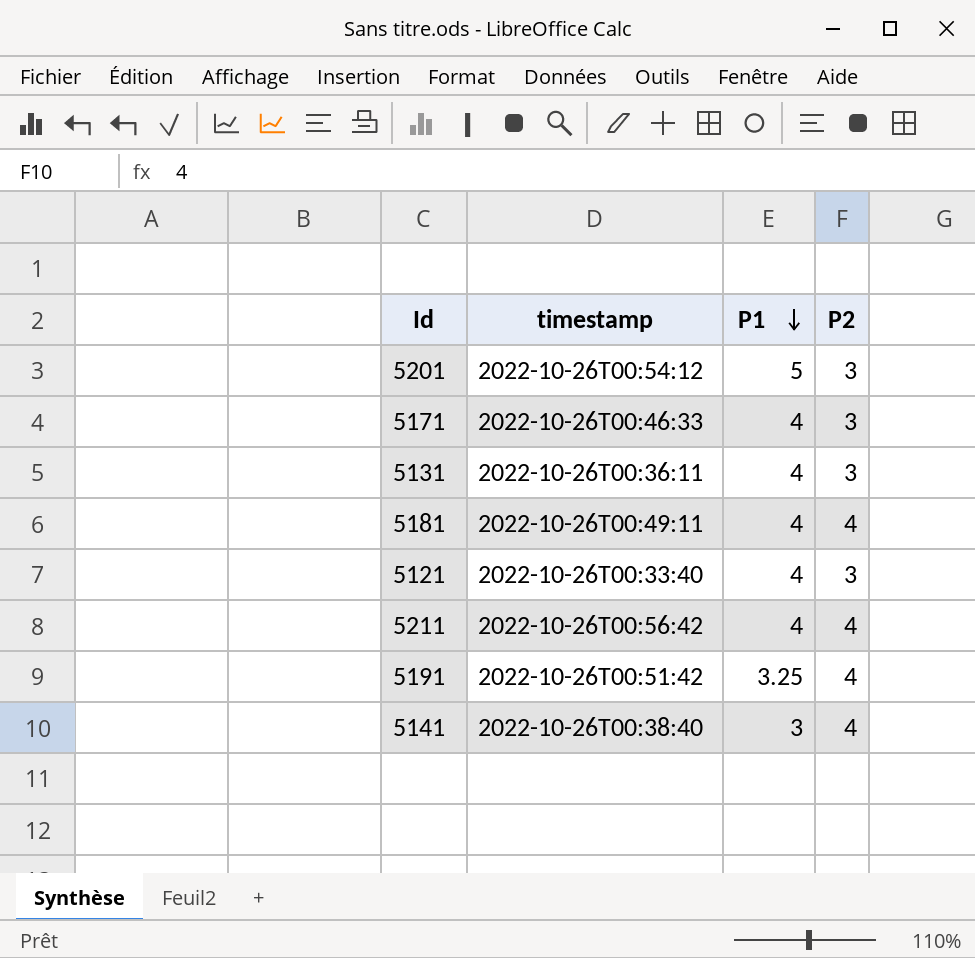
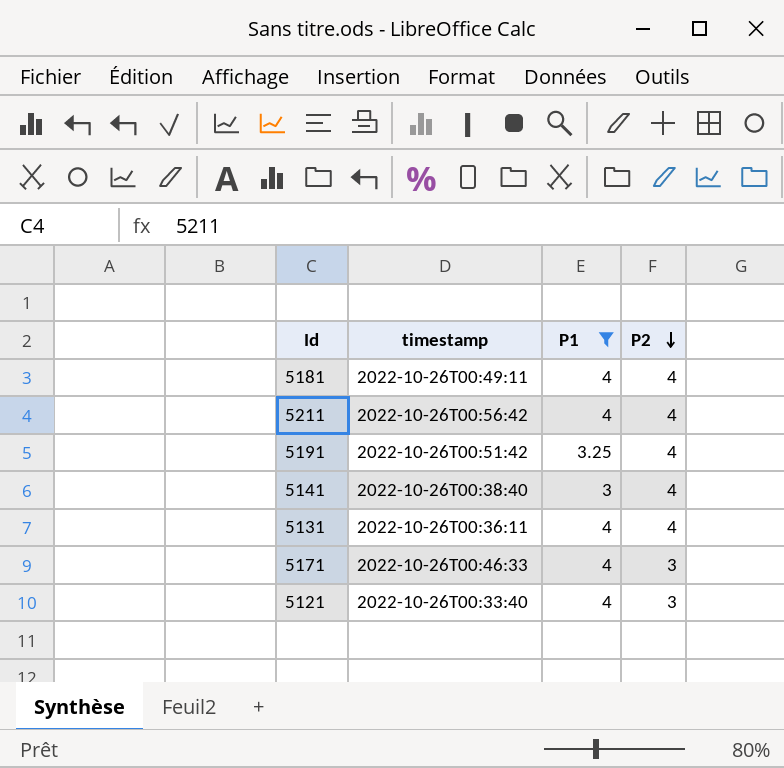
filter: none -> P1 != 5
row order: P1 descending -> P2 descending
5131 | P2: 3 -> 4

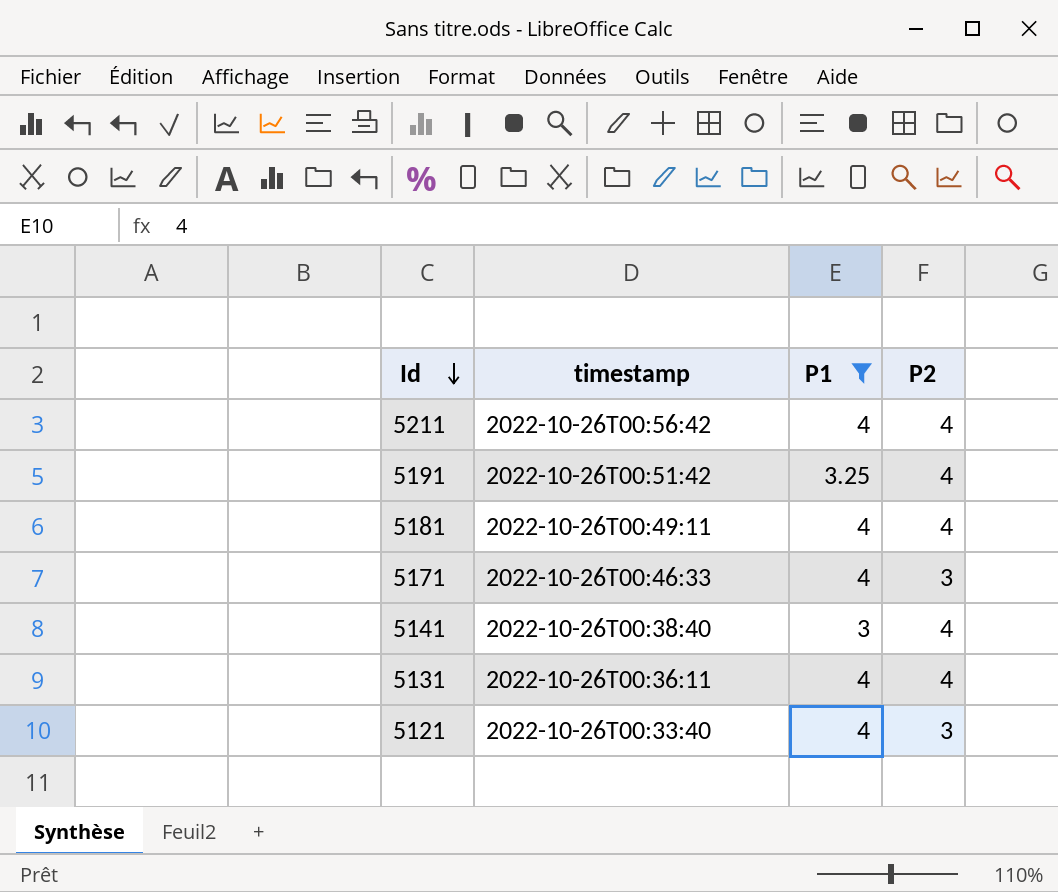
row order: P2 descending -> Id descending

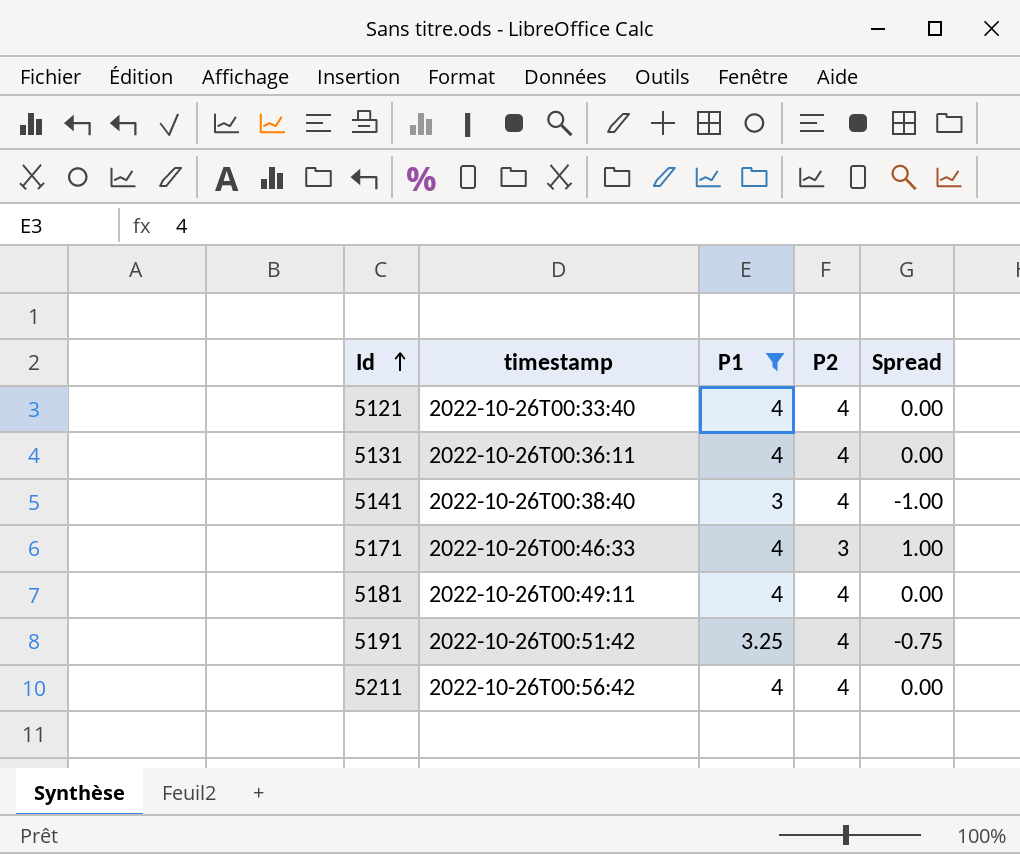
row order: Id descending -> Id ascending
column Spread | formula: none -> [P1] - [P2]
5121 | P2: 3 -> 4

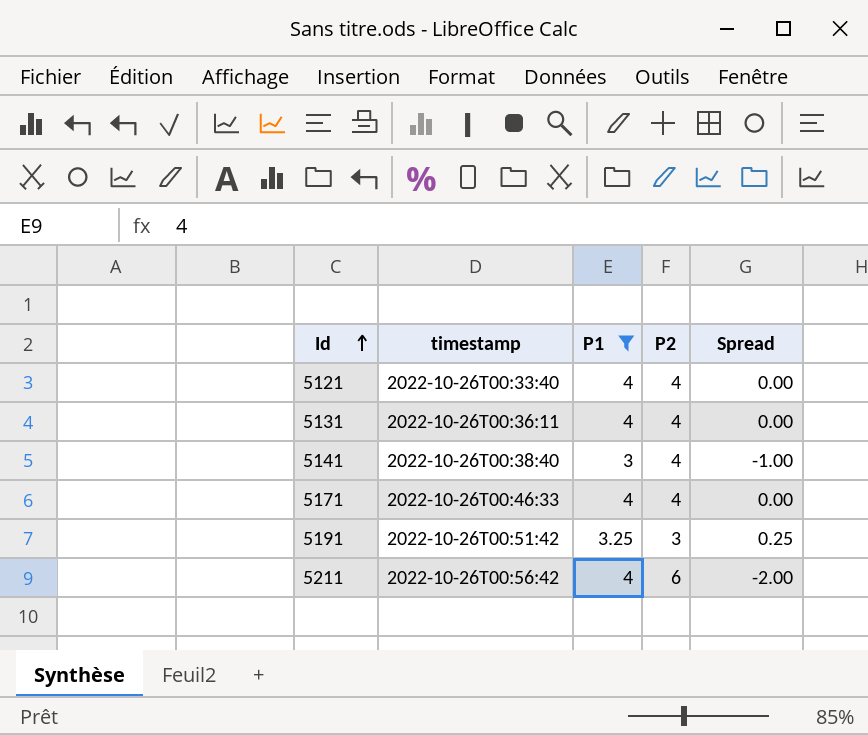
row 5181: 2022-10-26T00:49:11 | 4 | 4 | 0.00 -> none
5171 | P2: 3 -> 4
5171 | Spread: 1.00 -> 0.00
5191 | P2: 4 -> 3
5191 | Spread: -0.75 -> 0.25
5211 | P2: 4 -> 6
5211 | Spread: 0.00 -> -2.00

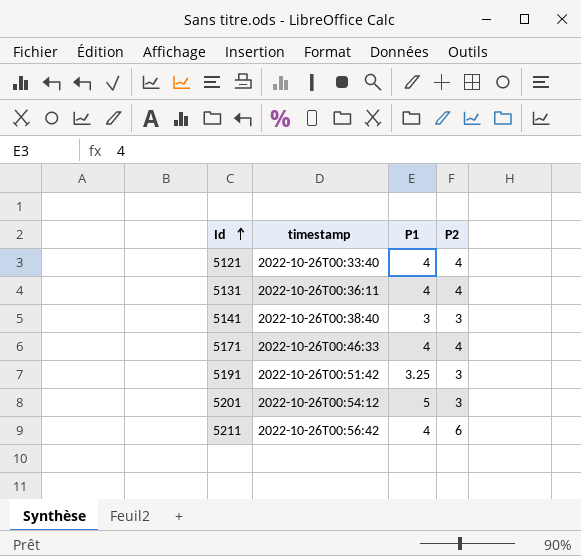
filter: P1 != 5 -> none
column Spread | formula: [P1] - [P2] -> none
5141 | P2: 4 -> 3

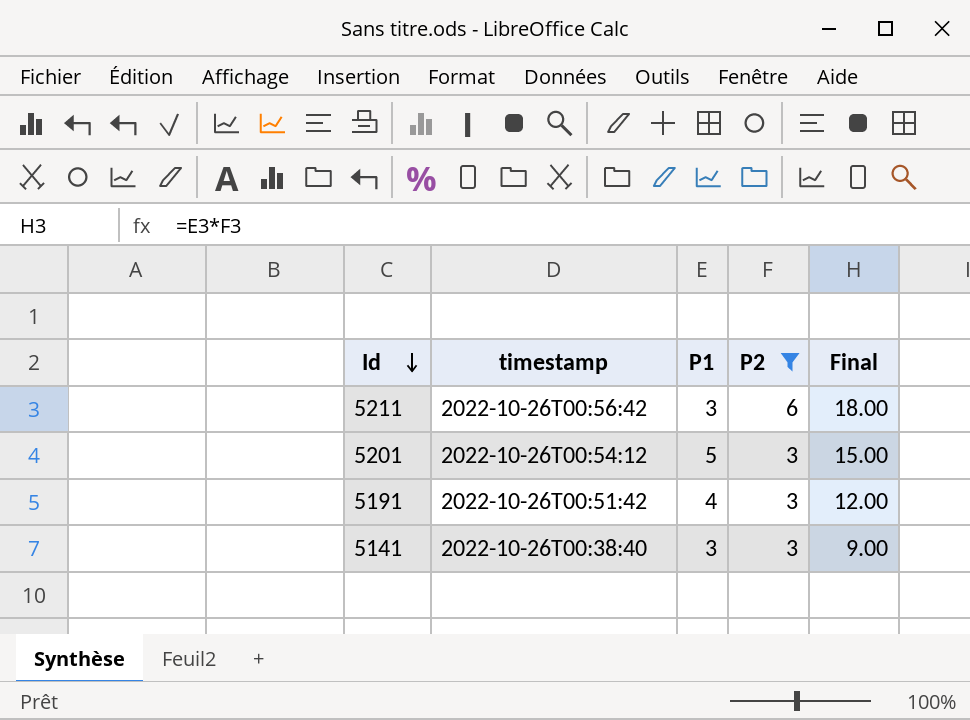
filter: none -> P2 != 4
row order: Id ascending -> Id descending
column Final | formula: none -> [P1] * [P2]
5211 | P1: 4 -> 3
5191 | P1: 3.25 -> 4

